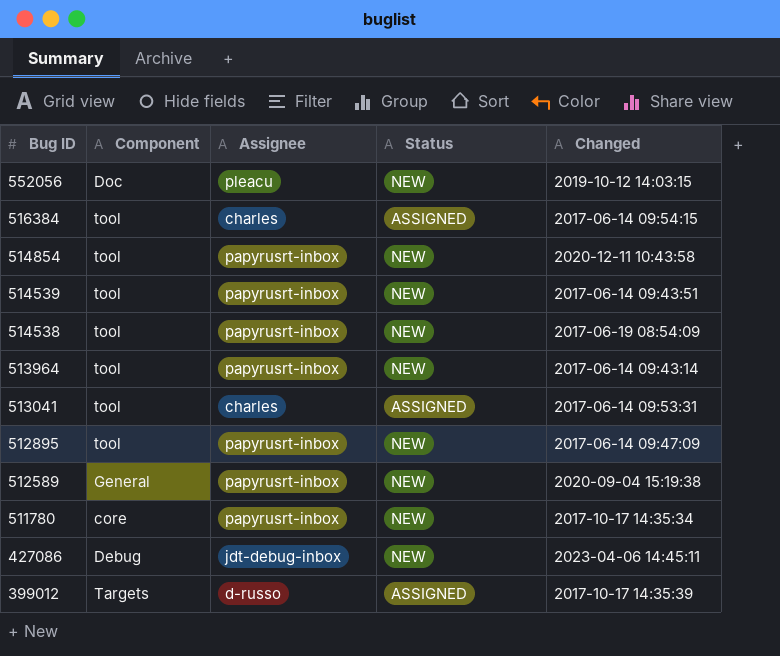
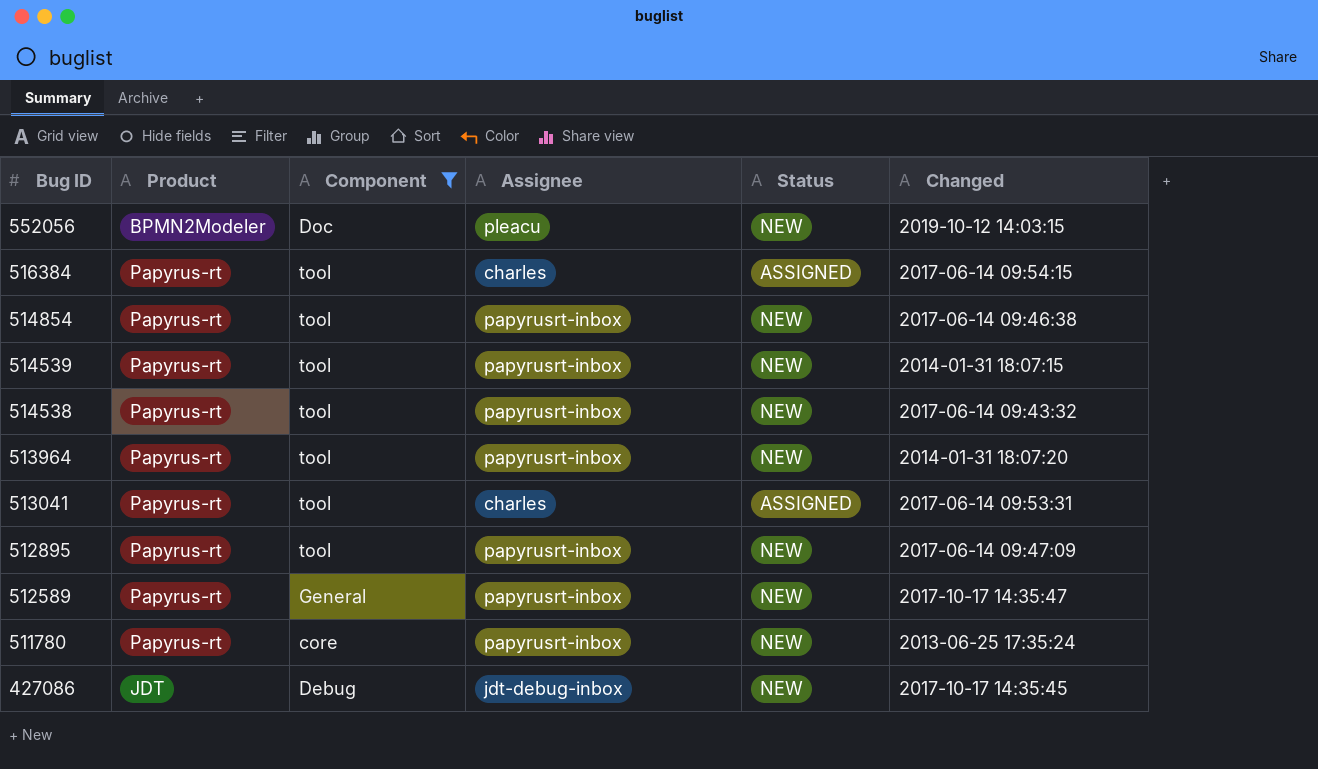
filter: none -> Component != Targets
column Product | position: none -> 2
514854 | Changed: 2020-12-11 10:43:58 -> 2017-06-14 09:46:38
514539 | Changed: 2017-06-14 09:43:51 -> 2014-01-31 18:07:15
514538 | Changed: 2017-06-19 08:54:09 -> 2017-06-14 09:43:32
513964 | Changed: 2017-06-14 09:43:14 -> 2014-01-31 18:07:20
512589 | Changed: 2020-09-04 15:19:38 -> 2017-10-17 14:35:47
511780 | Changed: 2017-10-17 14:35:34 -> 2013-06-25 17:35:24
427086 | Changed: 2023-04-06 14:45:11 -> 2017-10-17 14:35:45

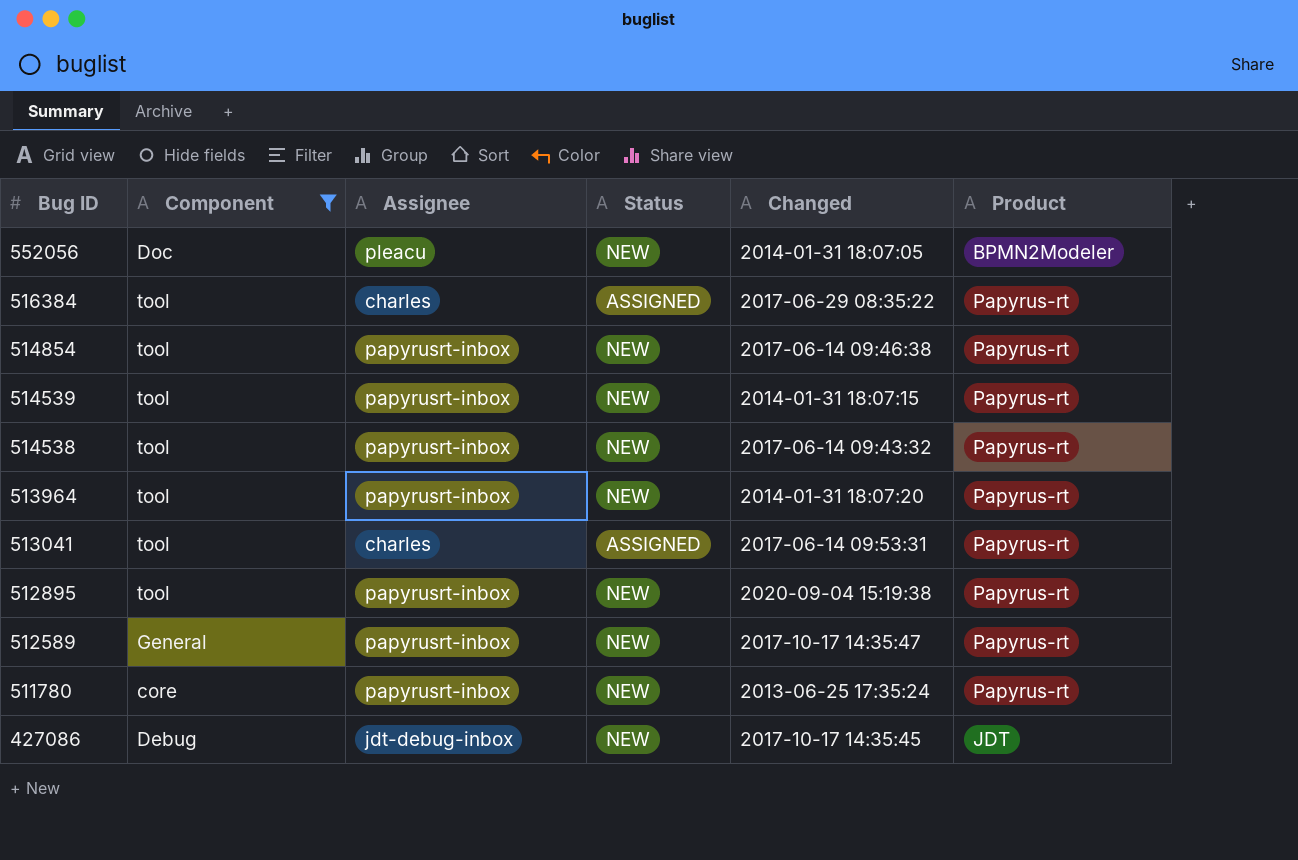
column Product | position: 2 -> 6
552056 | Changed: 2019-10-12 14:03:15 -> 2014-01-31 18:07:05
516384 | Changed: 2017-06-14 09:54:15 -> 2017-06-29 08:35:22
512895 | Changed: 2017-06-14 09:47:09 -> 2020-09-04 15:19:38

